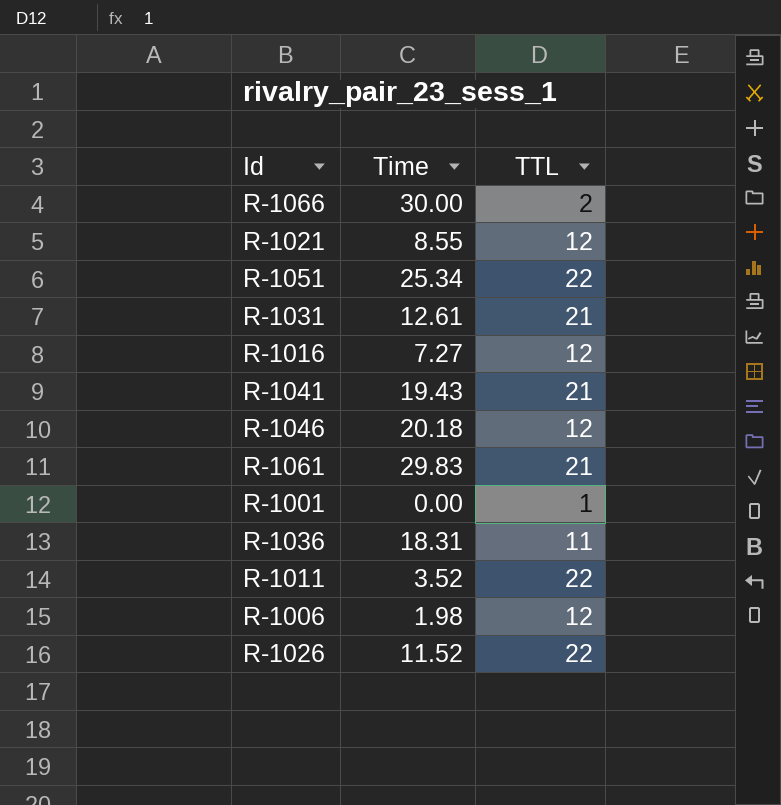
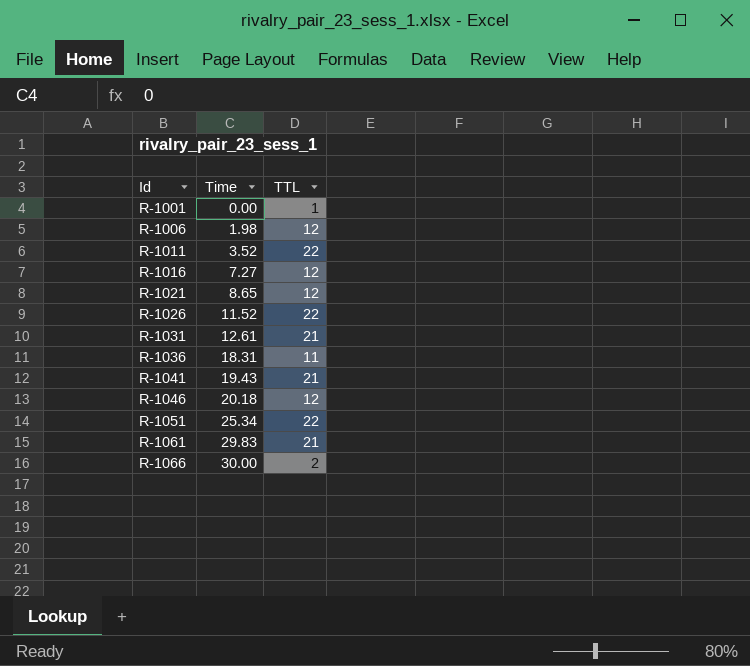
row order: none -> Id ascending
R-1021 | Time: 8.55 -> 8.65

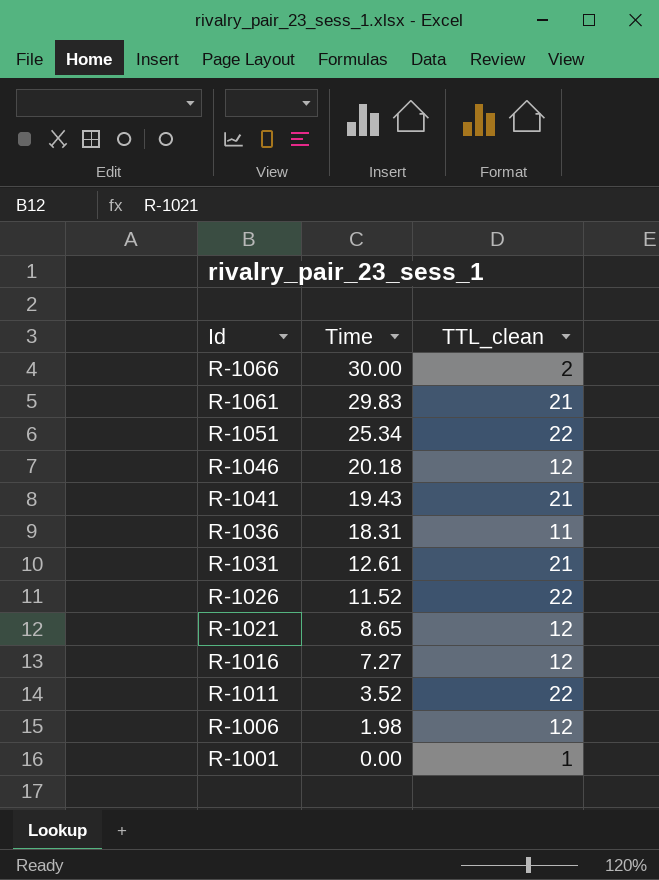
row order: Id ascending -> Id descending
column name: TTL -> TTL_clean

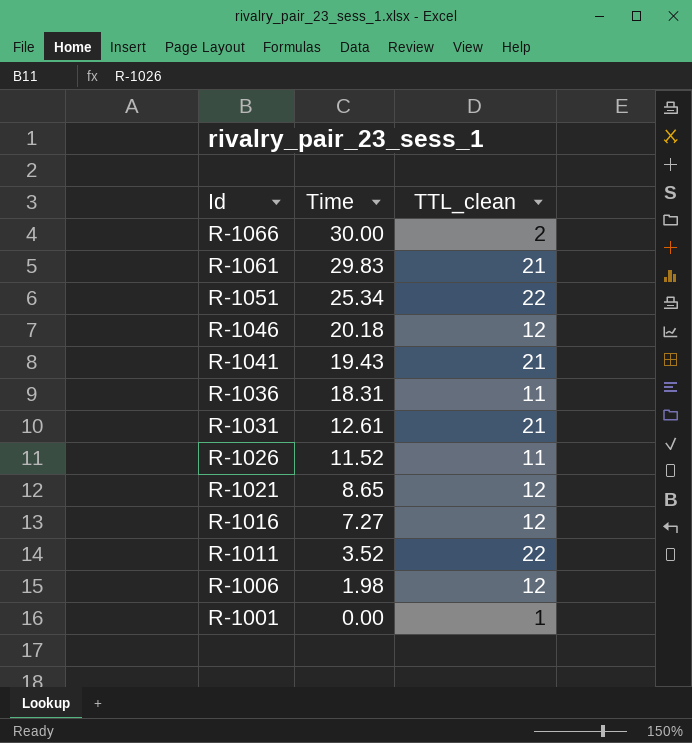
R-1026 | TTL_clean: 22 -> 11

